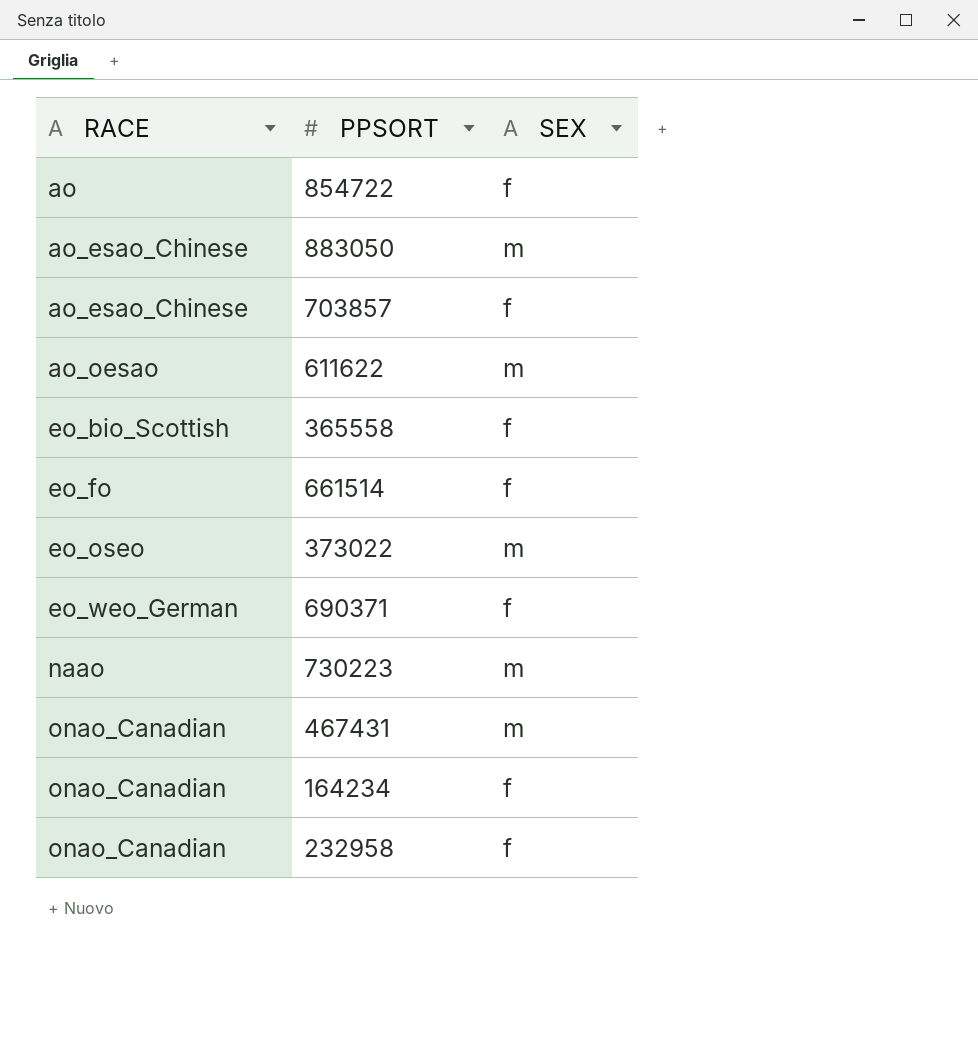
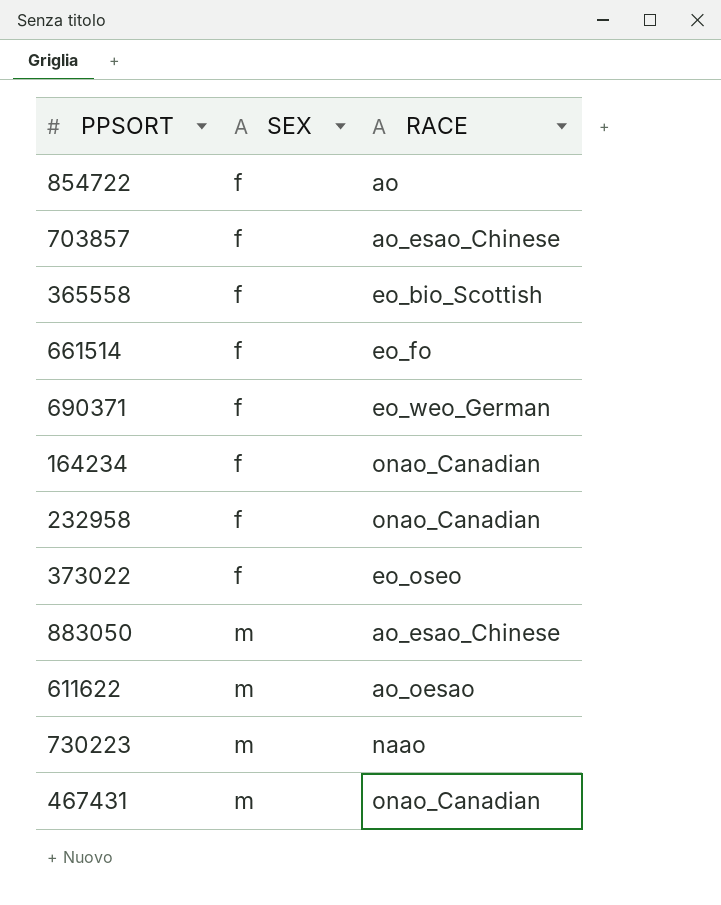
row order: RACE ascending -> SEX ascending
column RACE | position: 1 -> 3
373022 | SEX: m -> f

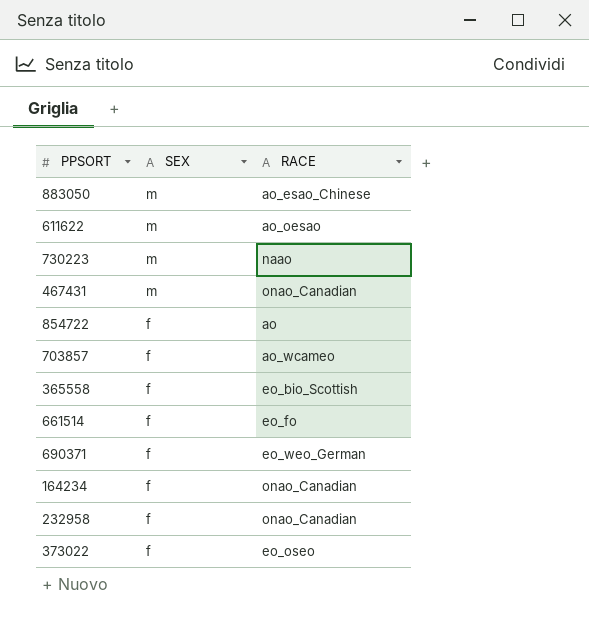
row order: SEX ascending -> SEX descending
703857 | RACE: ao_esao_Chinese -> ao_wcameo

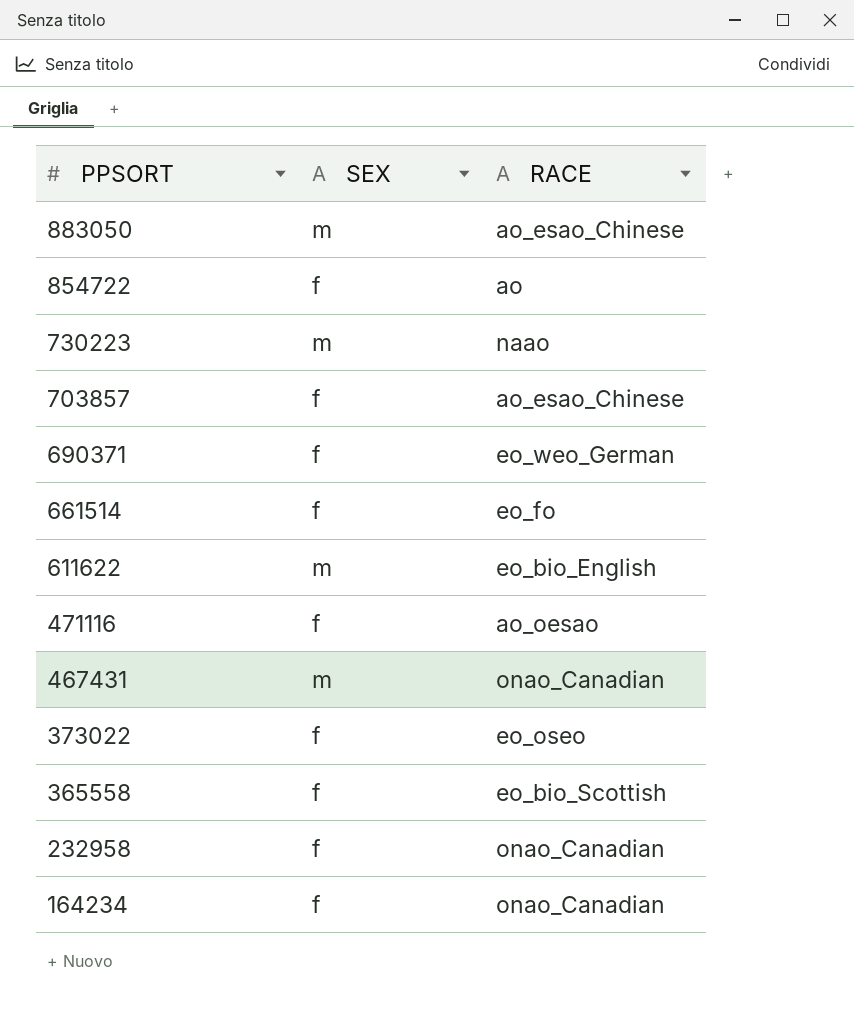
row order: SEX descending -> PPSORT descending
703857 | RACE: ao_wcameo -> ao_esao_Chinese
611622 | RACE: ao_oesao -> eo_bio_English
row 471116: none -> f | ao_oesao

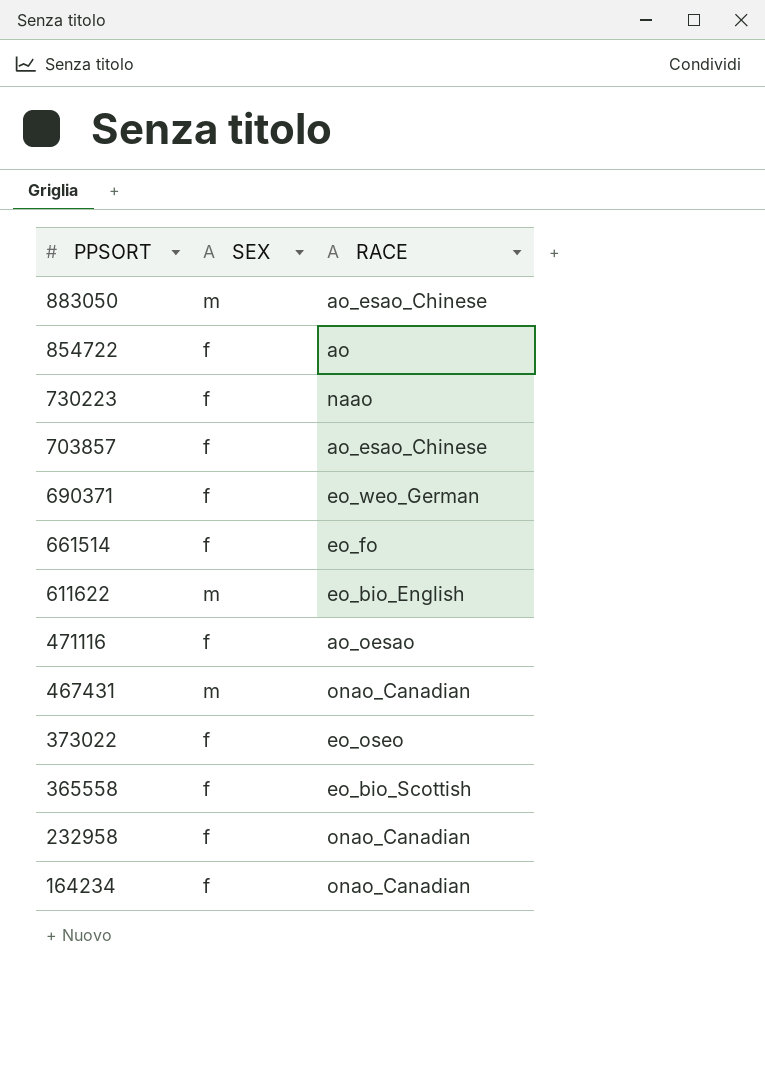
730223 | SEX: m -> f

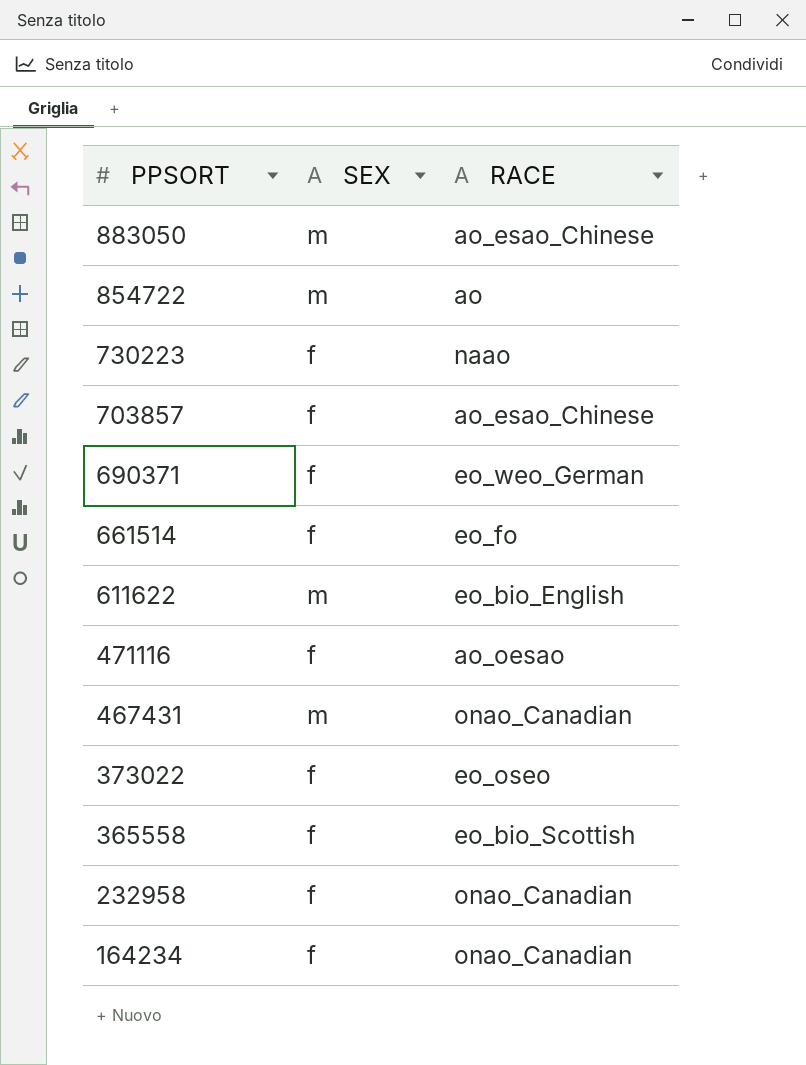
854722 | SEX: f -> m

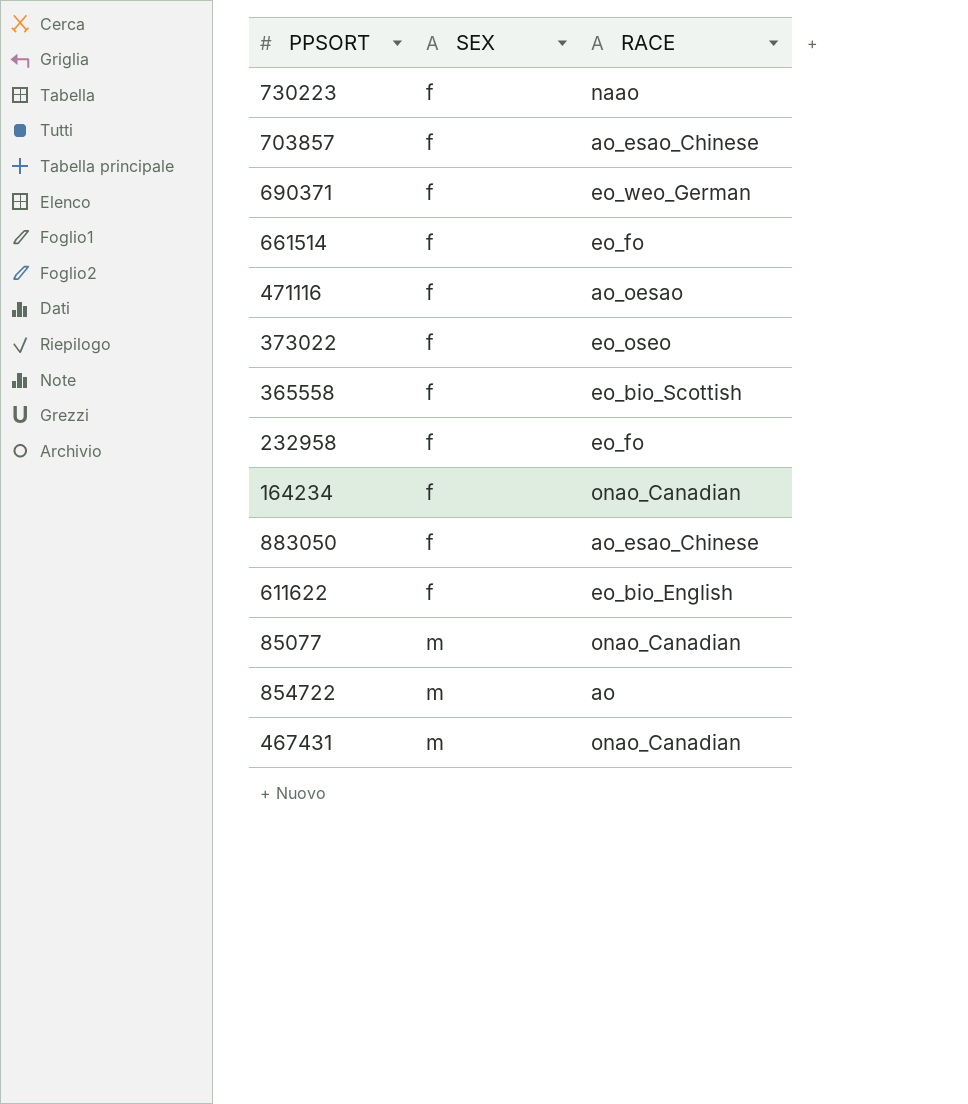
row order: PPSORT descending -> SEX ascending
232958 | RACE: onao_Canadian -> eo_fo
883050 | SEX: m -> f
611622 | SEX: m -> f
row 85077: none -> m | onao_Canadian

